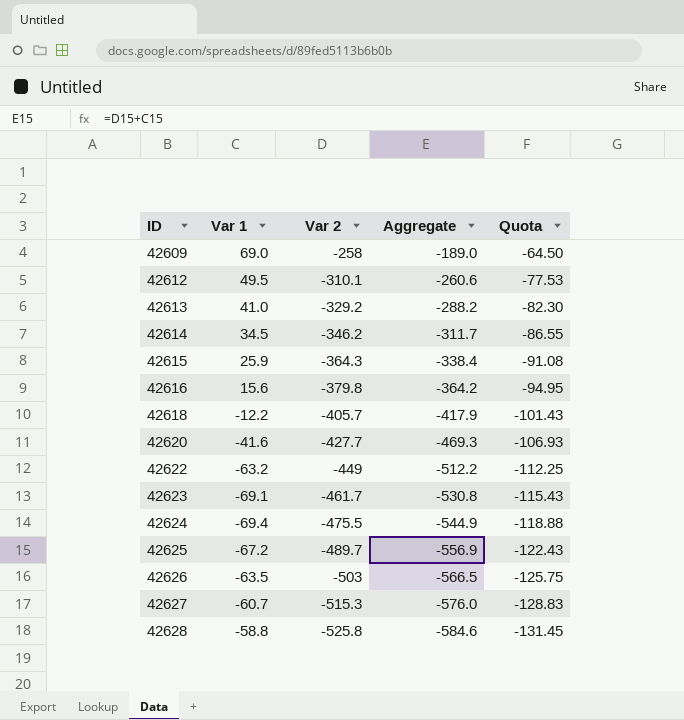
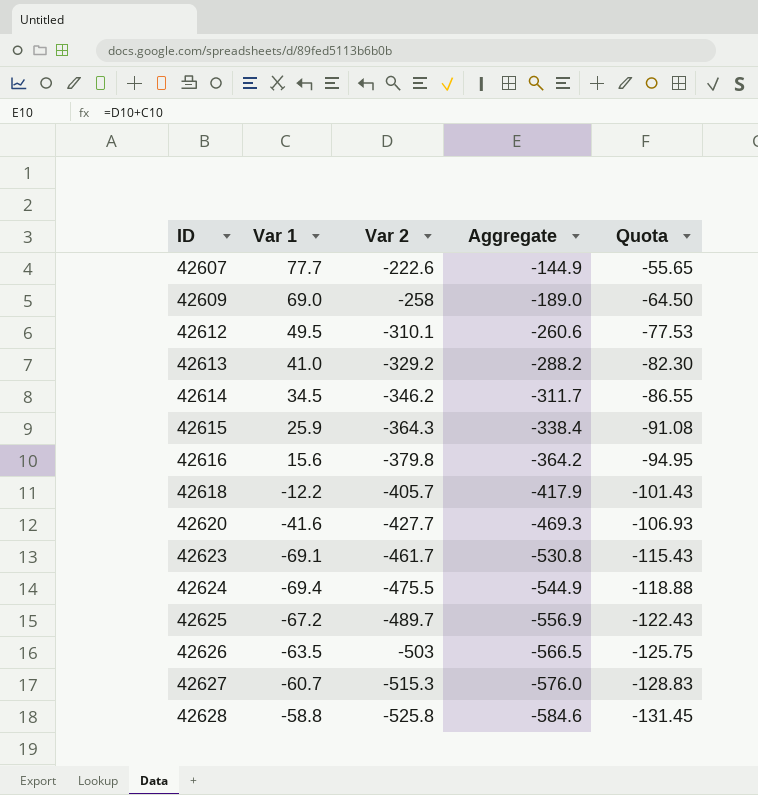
row 42622: -63.2 | -449 | -512.2 | -112.25 -> none
row 42607: none -> 77.7 | -222.6 | -144.9 | -55.65

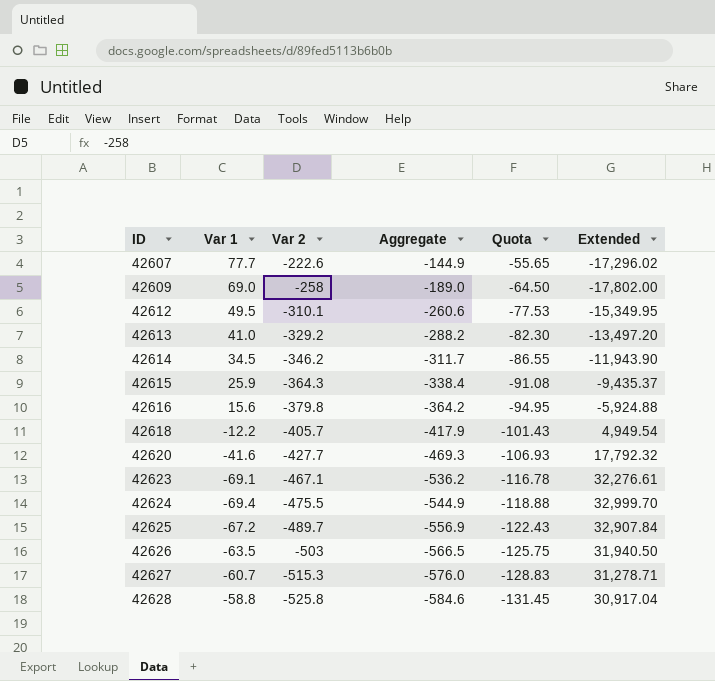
column Extended | formula: none -> [Var 1] * [Var 2]
42623 | Var 2: -461.7 -> -467.1
42623 | Aggregate: -530.8 -> -536.2
42623 | Quota: -115.43 -> -116.78

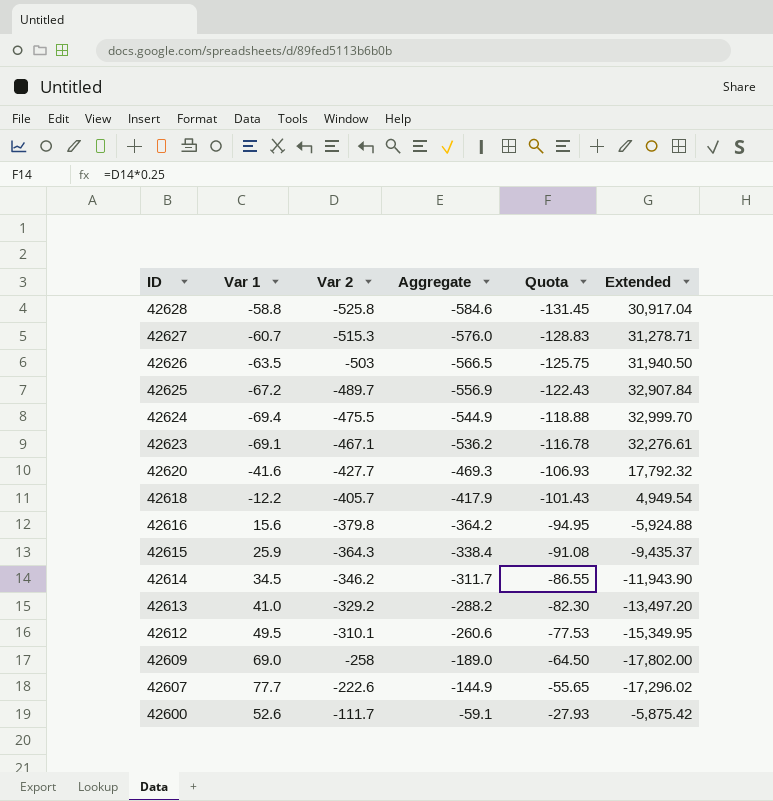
row order: ID ascending -> ID descending
row 42600: none -> 52.6 | -111.7 | -59.1 | -27.93 | -5,875.42

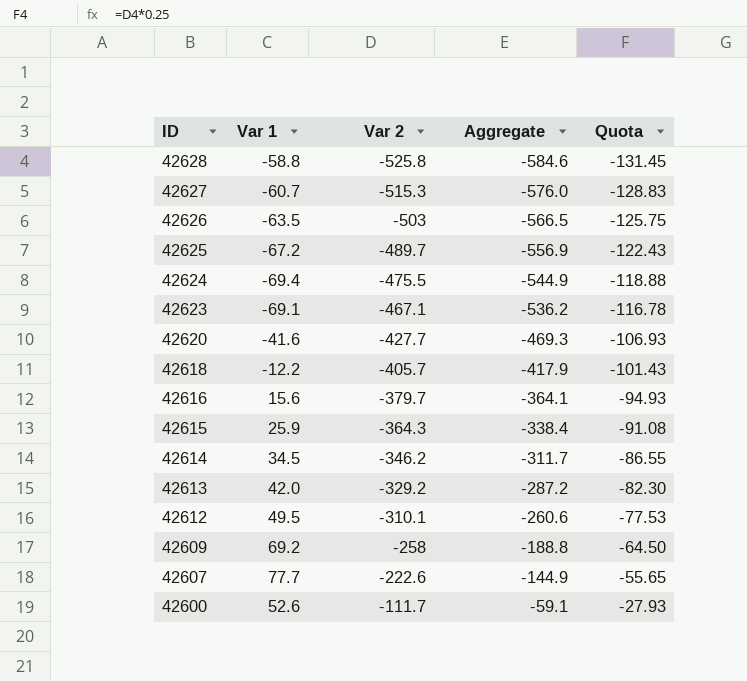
column Extended | formula: [Var 1] * [Var 2] -> none
42616 | Var 2: -379.8 -> -379.7
42616 | Aggregate: -364.2 -> -364.1
42616 | Quota: -94.95 -> -94.93
42613 | Var 1: 41.0 -> 42.0
42613 | Aggregate: -288.2 -> -287.2
42609 | Var 1: 69.0 -> 69.2
42609 | Aggregate: -189.0 -> -188.8

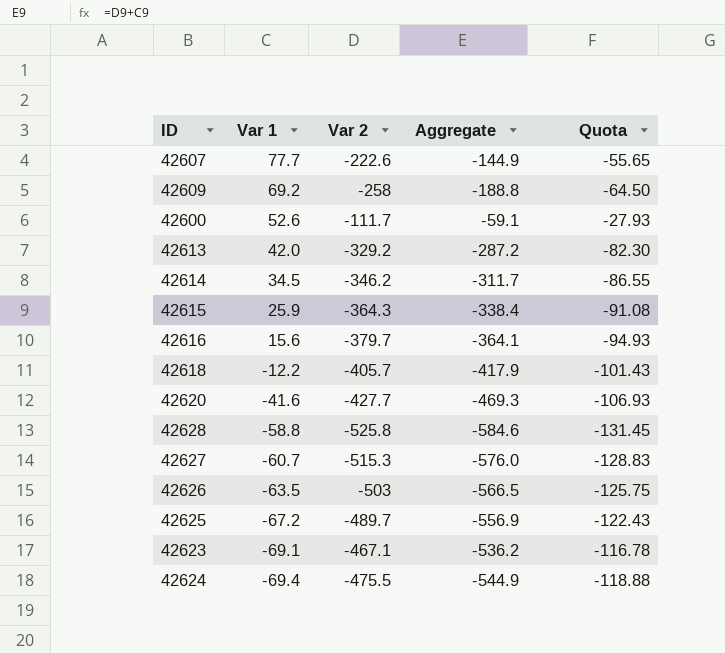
row order: ID descending -> Var 1 descending
row 42612: 49.5 | -310.1 | -260.6 | -77.53 -> none

